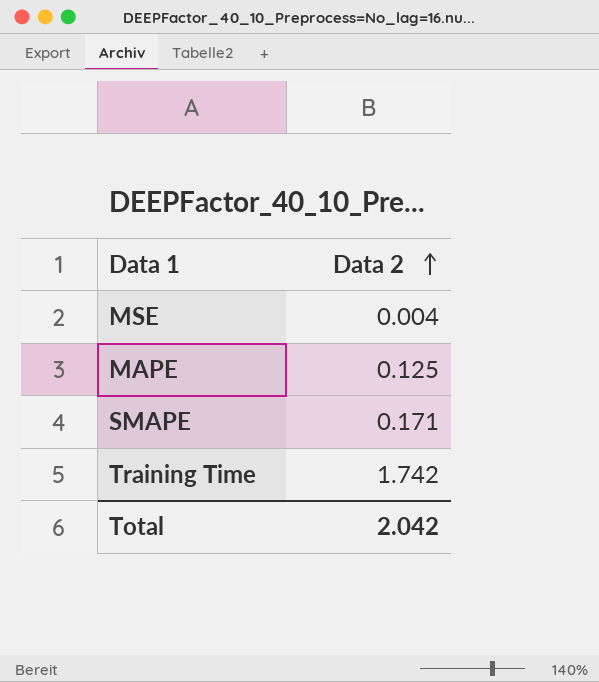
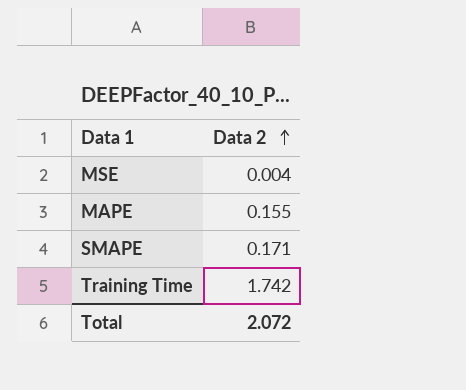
MAPE | Data 2: 0.125 -> 0.155
Total | Data 2: 2.042 -> 2.072

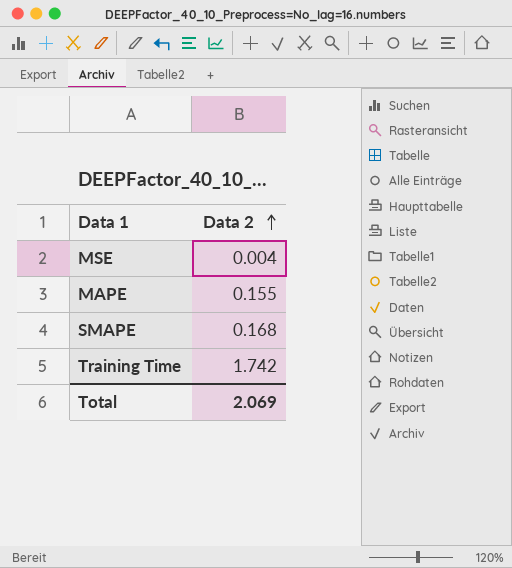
SMAPE | Data 2: 0.171 -> 0.168
Total | Data 2: 2.072 -> 2.069

